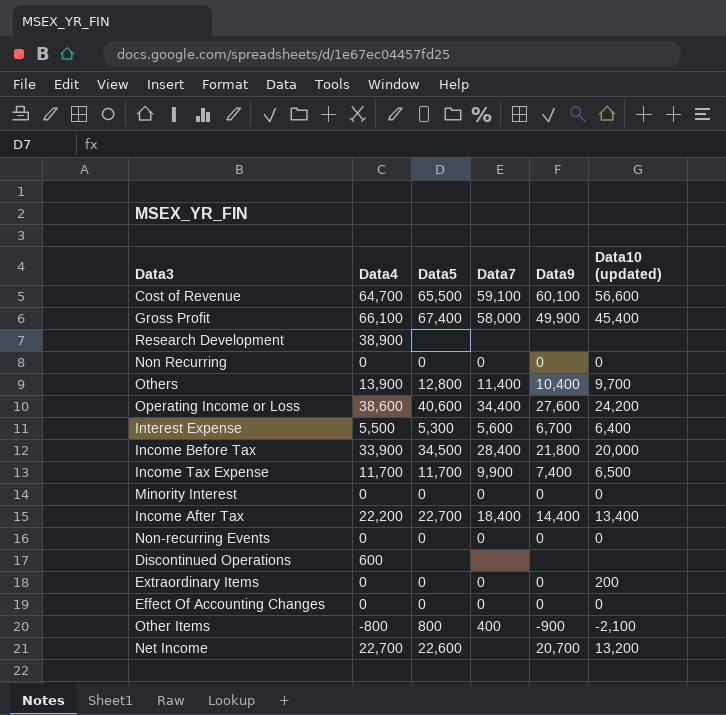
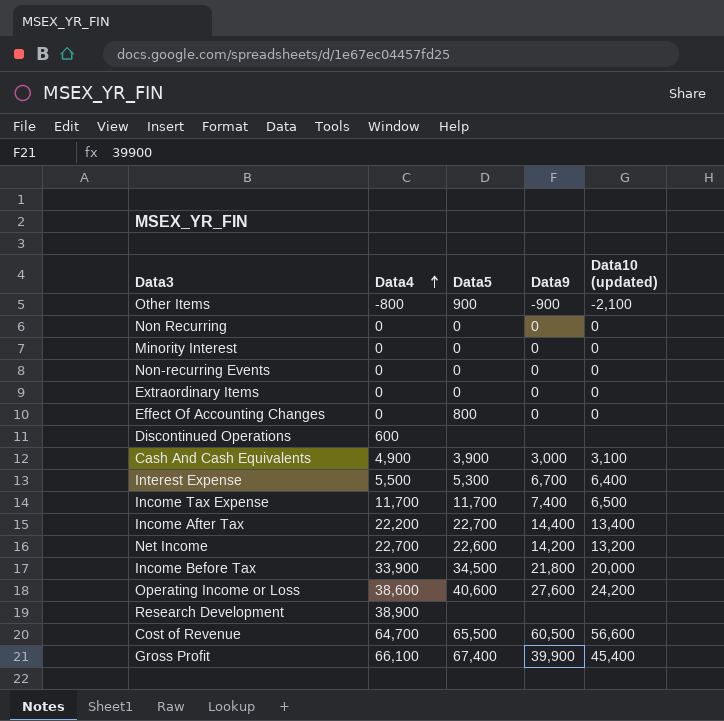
row order: none -> Data4 ascending
column Data7 | position: 4 -> none
row Others: 13,900 | 12,800 | 11,400 | 10,400 | 9,700 -> none
Other Items | Data5: 800 -> 900
Extraordinary Items | Data10 (updated): 200 -> 0
Effect Of Accounting Changes | Data5: 0 -> 800
row Cash And Cash Equivalents: none -> 4,900 | 3,900 | 3,000 | 3,100
Net Income | Data9: 20,700 -> 14,200
Cost of Revenue | Data9: 60,100 -> 60,500
Gross Profit | Data9: 49,900 -> 39,900

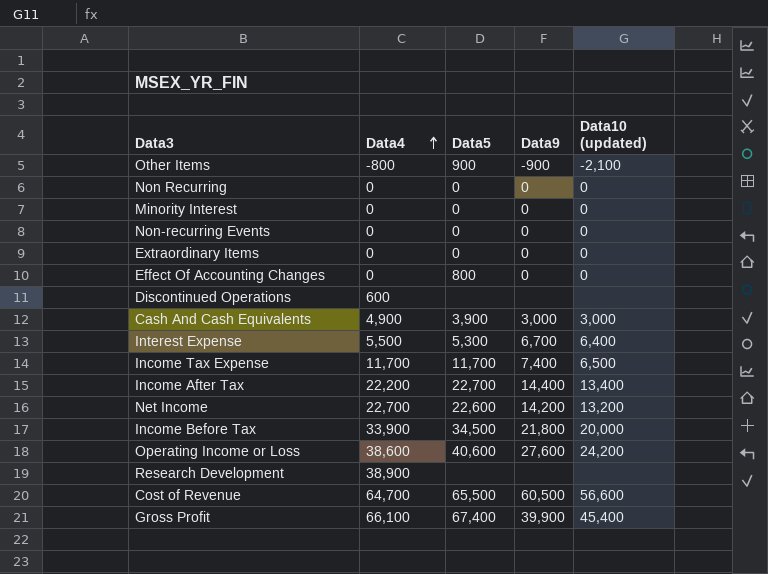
Cash And Cash Equivalents | Data10 (updated): 3,100 -> 3,000

